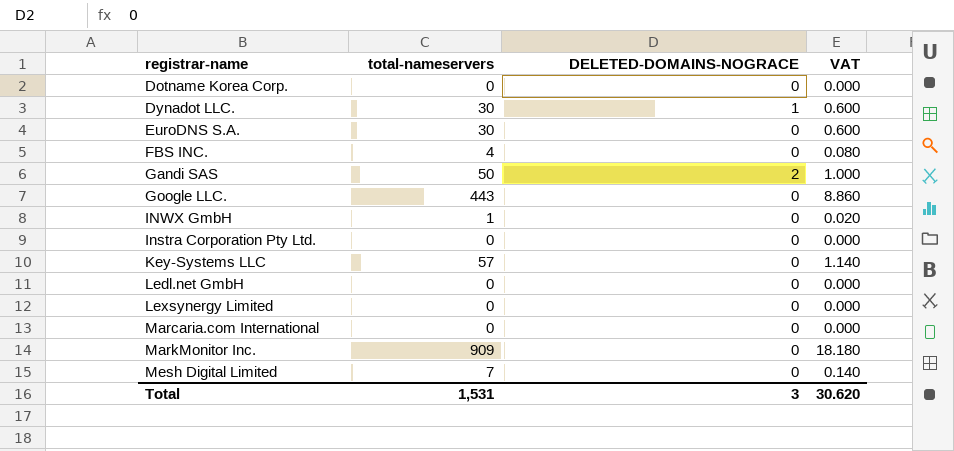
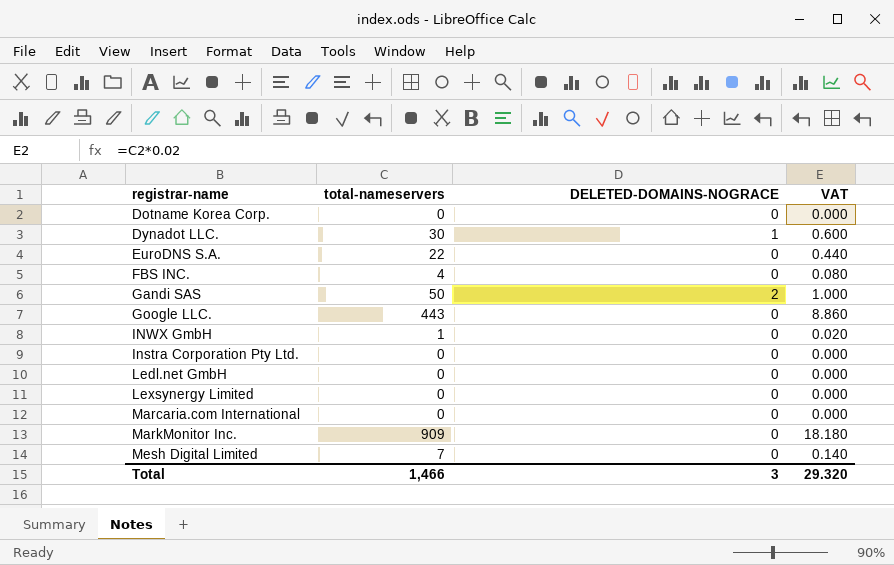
row Key-Systems LLC: 57 | 0 | 1.140 -> none
EuroDNS S.A. | total-nameservers: 30 -> 22
EuroDNS S.A. | VAT: 0.600 -> 0.440
Total | total-nameservers: 1,531 -> 1,466
Total | VAT: 30.620 -> 29.320

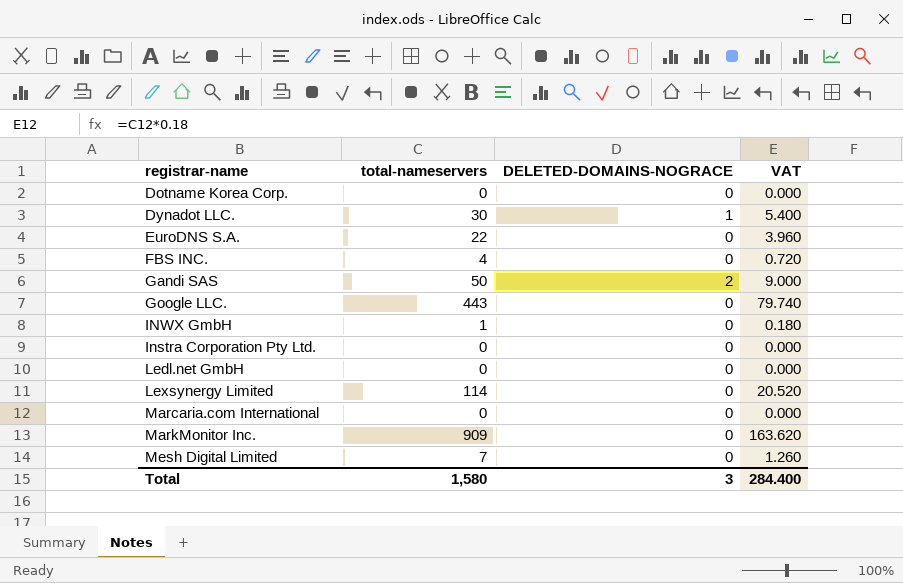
column VAT | formula: [total-nameservers] * 0.02 -> [total-nameservers] * 0.18
Lexsynergy Limited | total-nameservers: 0 -> 114
Total | total-nameservers: 1,466 -> 1,580
Total | VAT: 29.320 -> 284.400

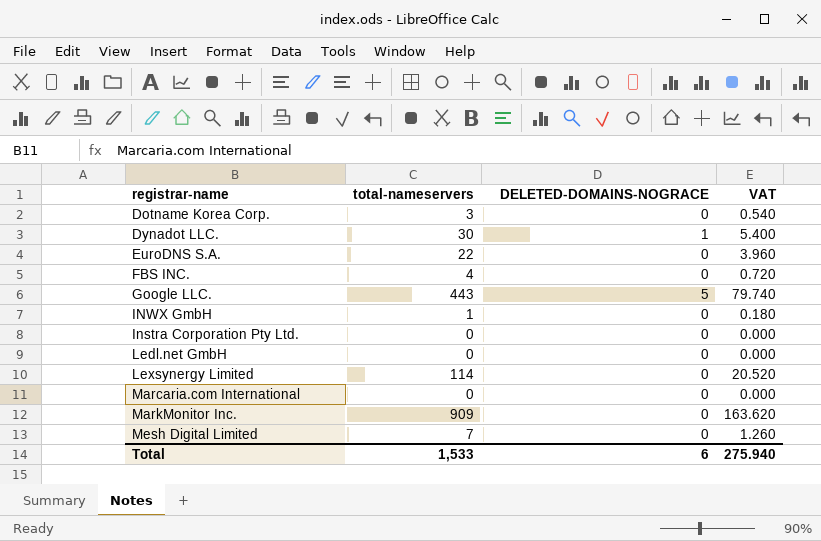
row Gandi SAS: 50 | 2 | 9.000 -> none
Dotname Korea Corp. | total-nameservers: 0 -> 3
Dotname Korea Corp. | VAT: 0.000 -> 0.540
Google LLC. | DELETED-DOMAINS-NOGRACE: 0 -> 5
Total | total-nameservers: 1,580 -> 1,533
Total | DELETED-DOMAINS-NOGRACE: 3 -> 6
Total | VAT: 284.400 -> 275.940

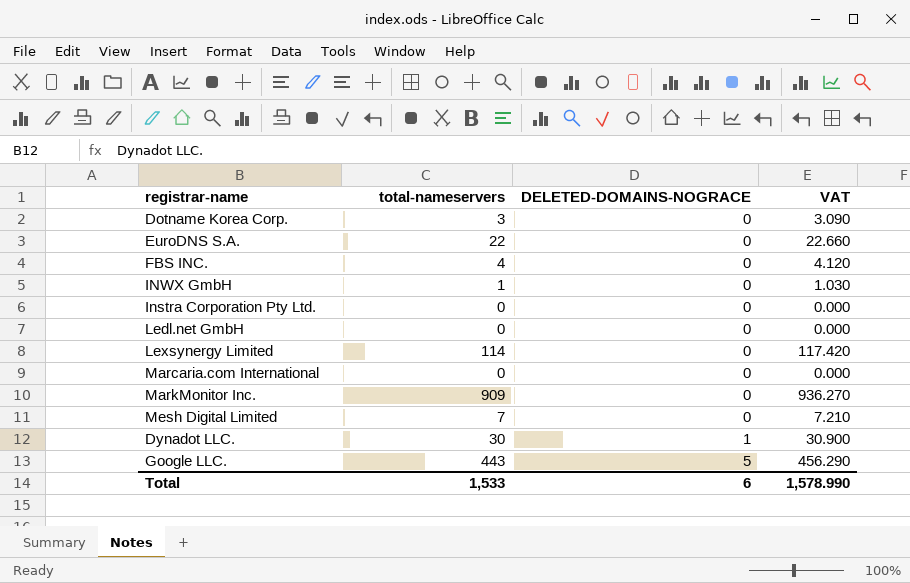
row order: none -> DELETED-DOMAINS-NOGRACE ascending
column VAT | formula: [total-nameservers] * 0.18 -> [total-nameservers] * 1.03
Total | VAT: 275.940 -> 1,578.990

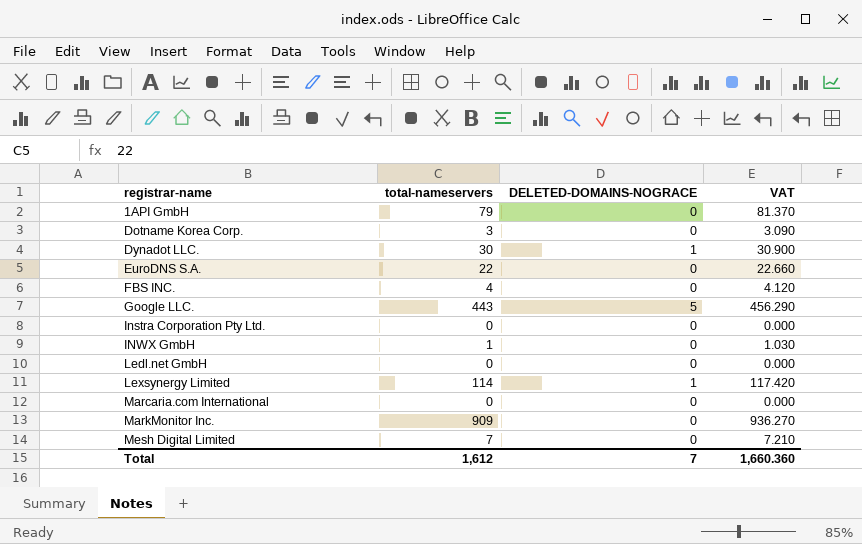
row order: DELETED-DOMAINS-NOGRACE ascending -> registrar-name ascending
row 1API GmbH: none -> 79 | 0 | 81.370
Lexsynergy Limited | DELETED-DOMAINS-NOGRACE: 0 -> 1
Total | total-nameservers: 1,533 -> 1,612
Total | DELETED-DOMAINS-NOGRACE: 6 -> 7
Total | VAT: 1,578.990 -> 1,660.360

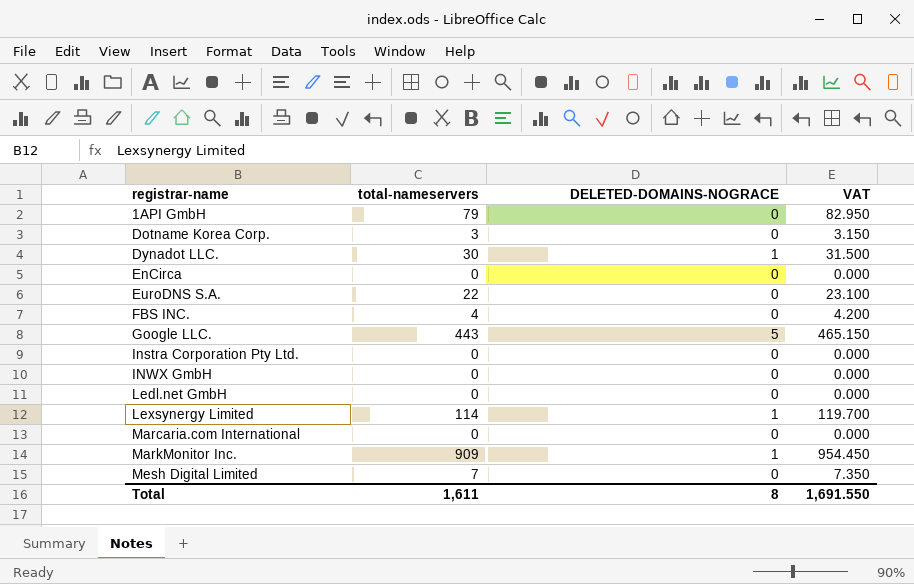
column VAT | formula: [total-nameservers] * 1.03 -> [total-nameservers] * 1.05
row EnCirca: none -> 0 | 0 | 0.000
INWX GmbH | total-nameservers: 1 -> 0
MarkMonitor Inc. | DELETED-DOMAINS-NOGRACE: 0 -> 1
Total | total-nameservers: 1,612 -> 1,611
Total | DELETED-DOMAINS-NOGRACE: 7 -> 8
Total | VAT: 1,660.360 -> 1,691.550

